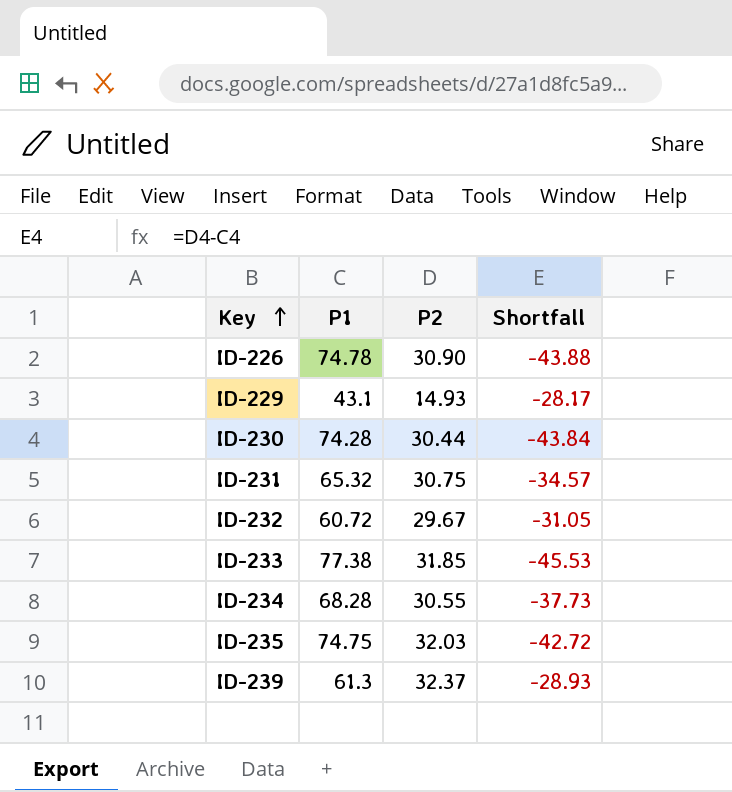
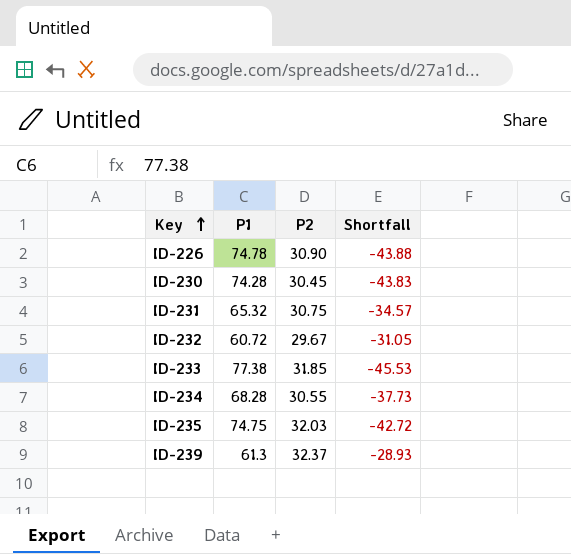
row ID-229: 43.1 | 14.93 | -28.17 -> none
ID-230 | P2: 30.44 -> 30.45
ID-230 | Shortfall: -43.84 -> -43.83

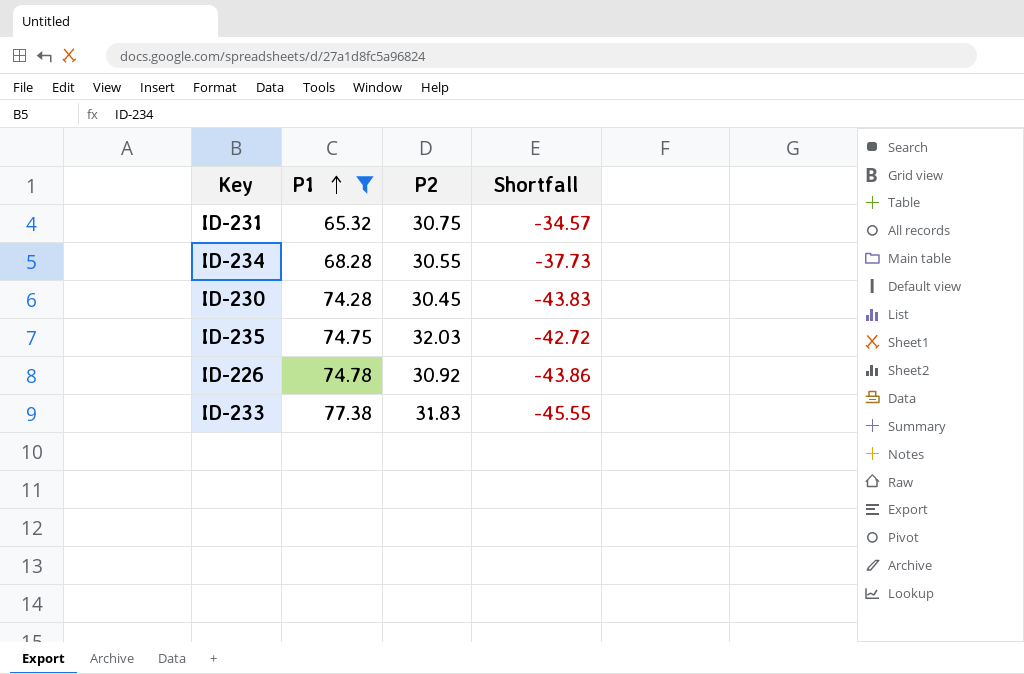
filter: none -> P1 >= 65.32
row order: Key ascending -> P1 ascending
ID-226 | P2: 30.90 -> 30.92
ID-226 | Shortfall: -43.88 -> -43.86
ID-233 | P2: 31.85 -> 31.83
ID-233 | Shortfall: -45.53 -> -45.55

